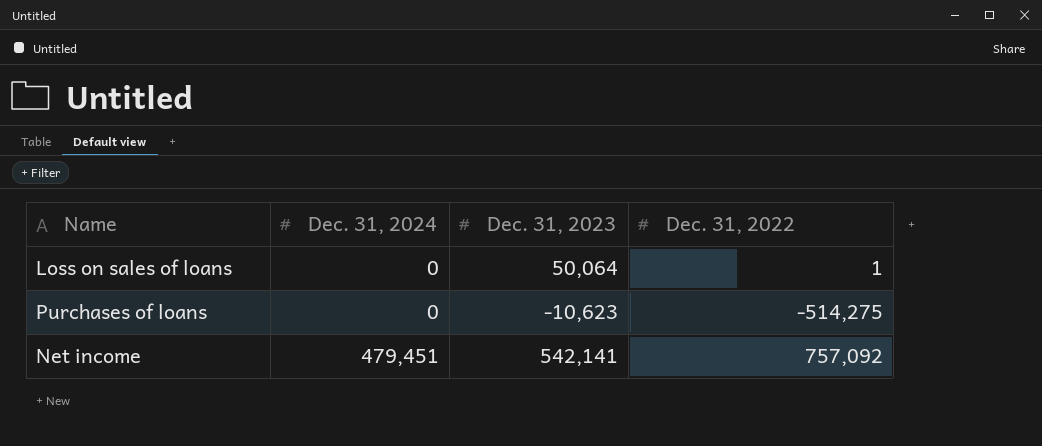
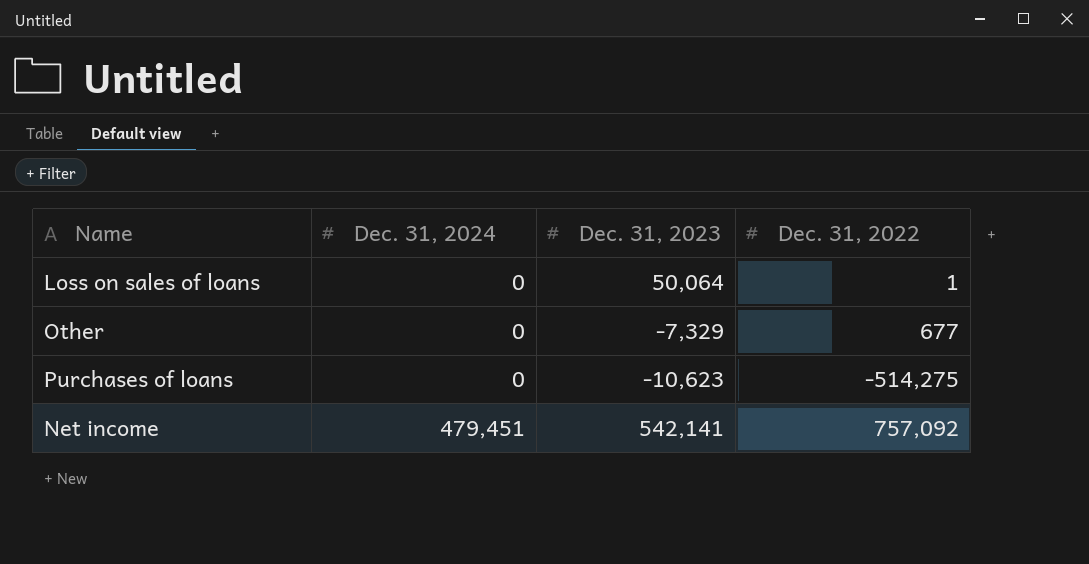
row Other: none -> 0 | -7,329 | 677

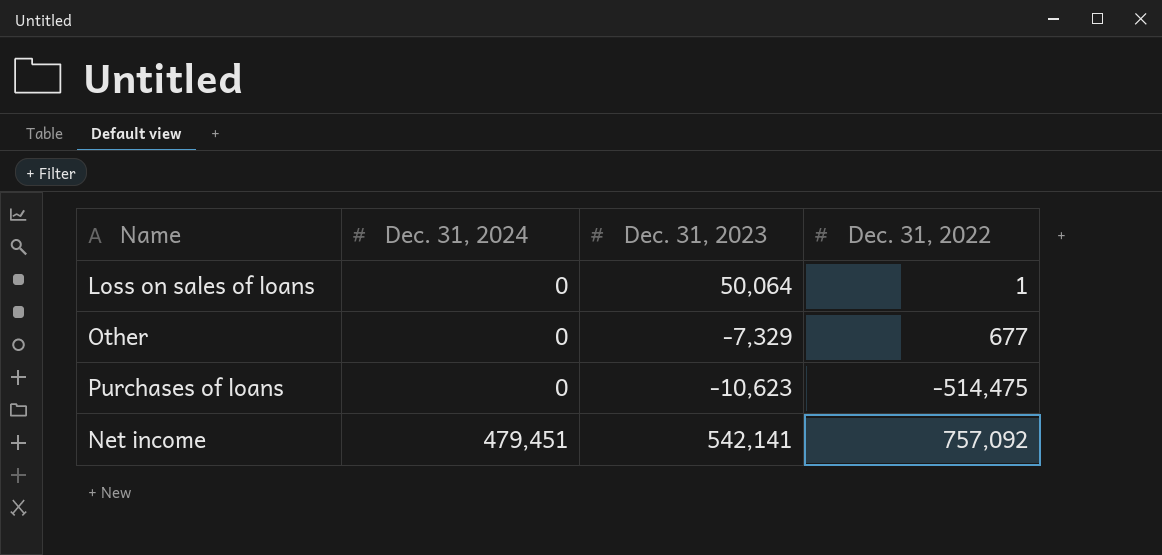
Purchases of loans | Dec. 31, 2022: -514,275 -> -514,475

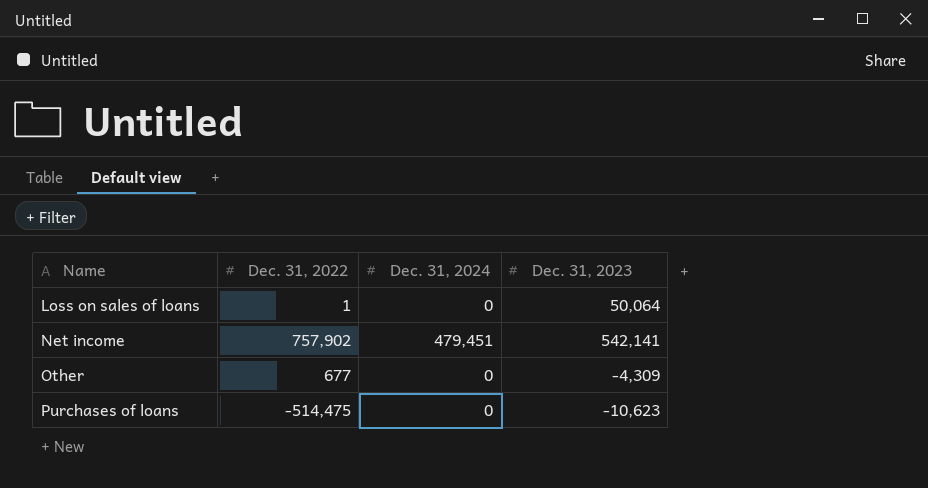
row order: Dec. 31, 2024 ascending -> Name ascending
column Dec. 31, 2022 | position: 4 -> 2
Net income | Dec. 31, 2022: 757,092 -> 757,902
Other | Dec. 31, 2023: -7,329 -> -4,309

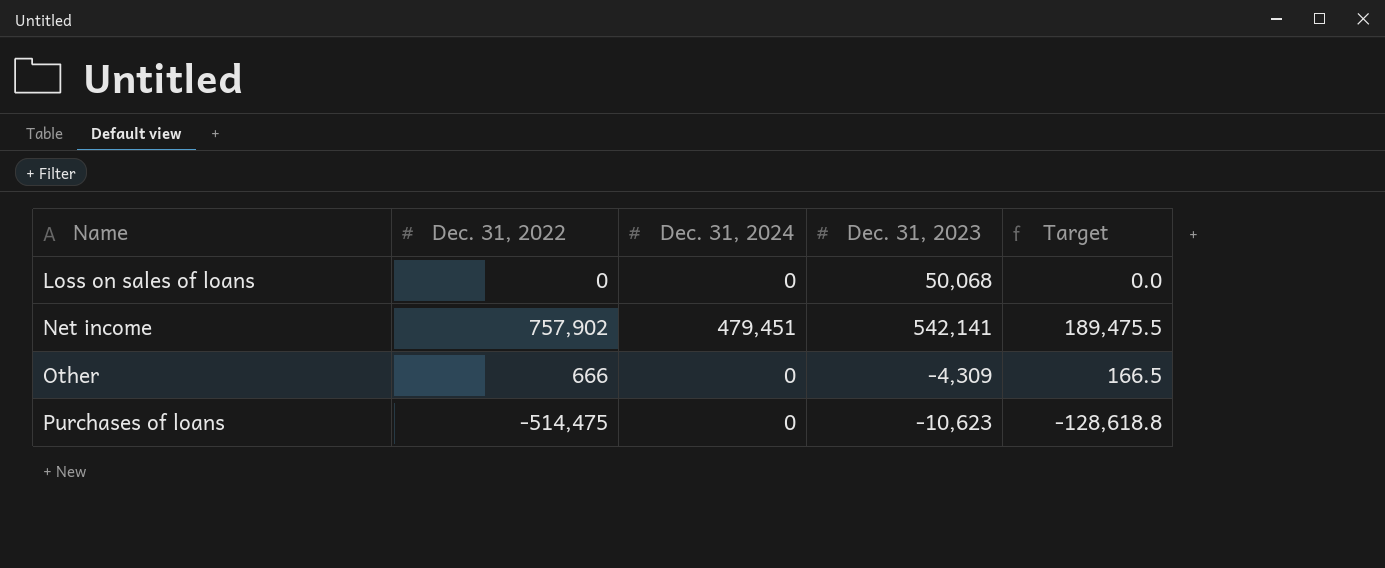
column Target | formula: none -> [Dec. 31, 2022] * 0.25
Loss on sales of loans | Dec. 31, 2022: 1 -> 0
Loss on sales of loans | Dec. 31, 2023: 50,064 -> 50,068
Other | Dec. 31, 2022: 677 -> 666

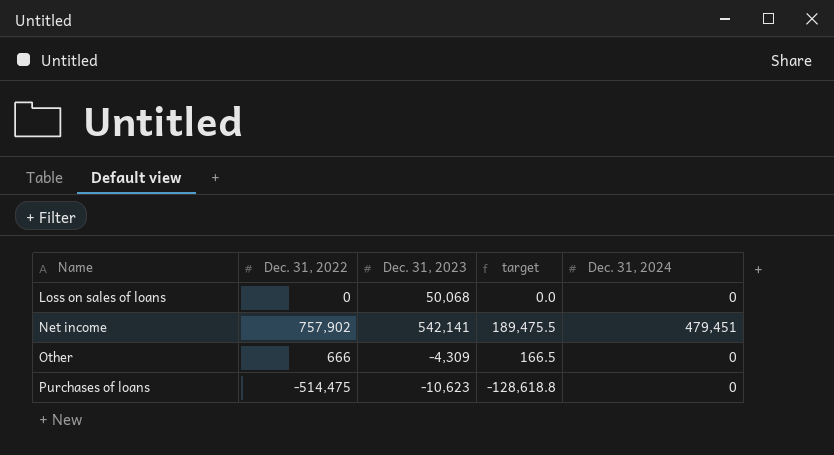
column name: Target -> target
column Dec. 31, 2024 | position: 3 -> 5

